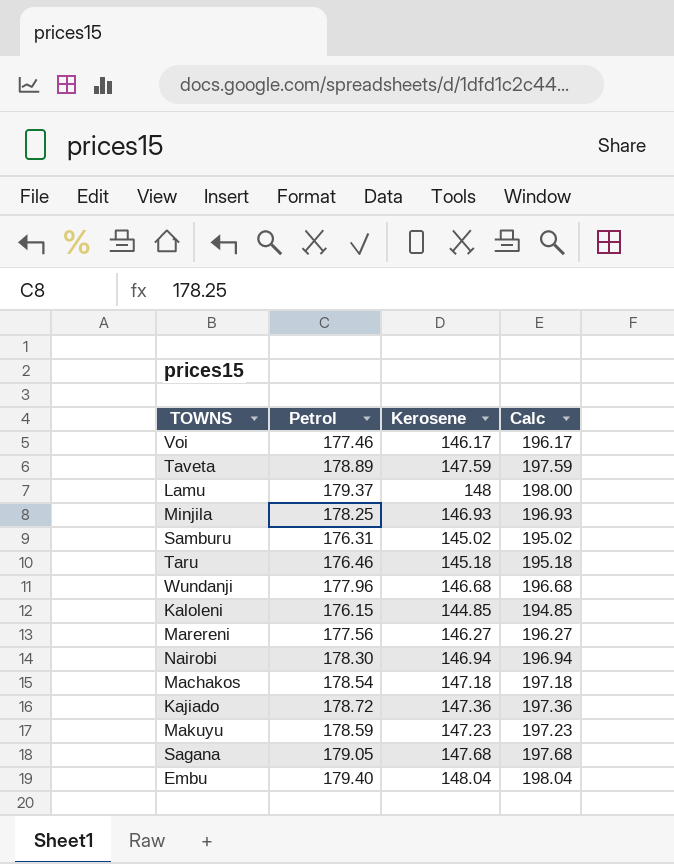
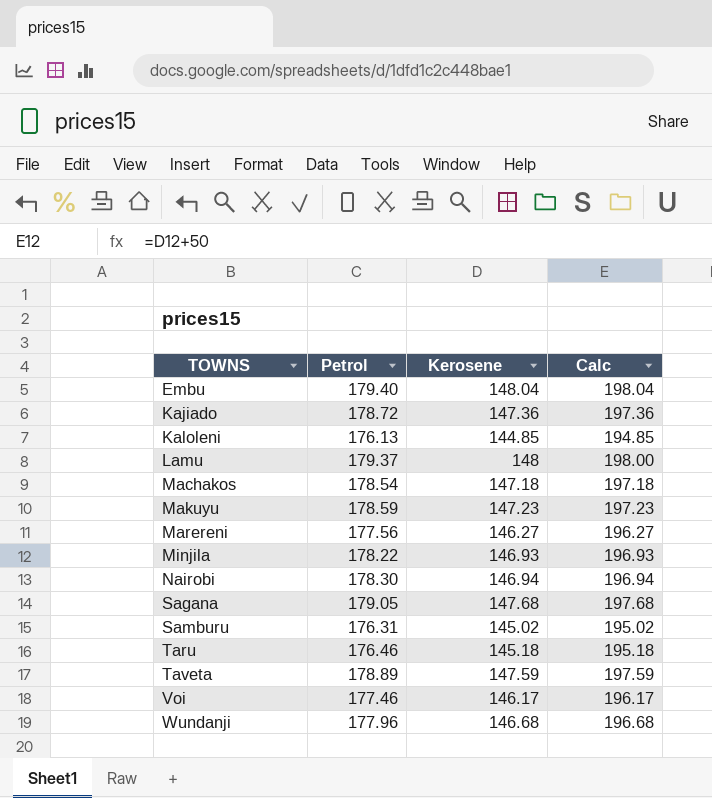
row order: none -> TOWNS ascending
Kaloleni | Petrol: 176.15 -> 176.13
Minjila | Petrol: 178.25 -> 178.22

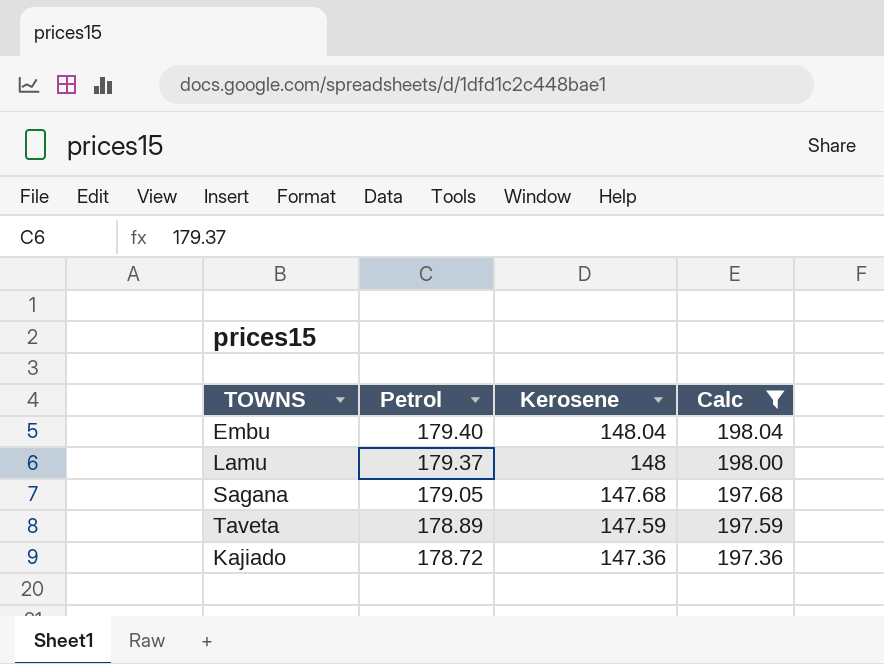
filter: none -> Calc >= 197.36
row order: TOWNS ascending -> Petrol descending

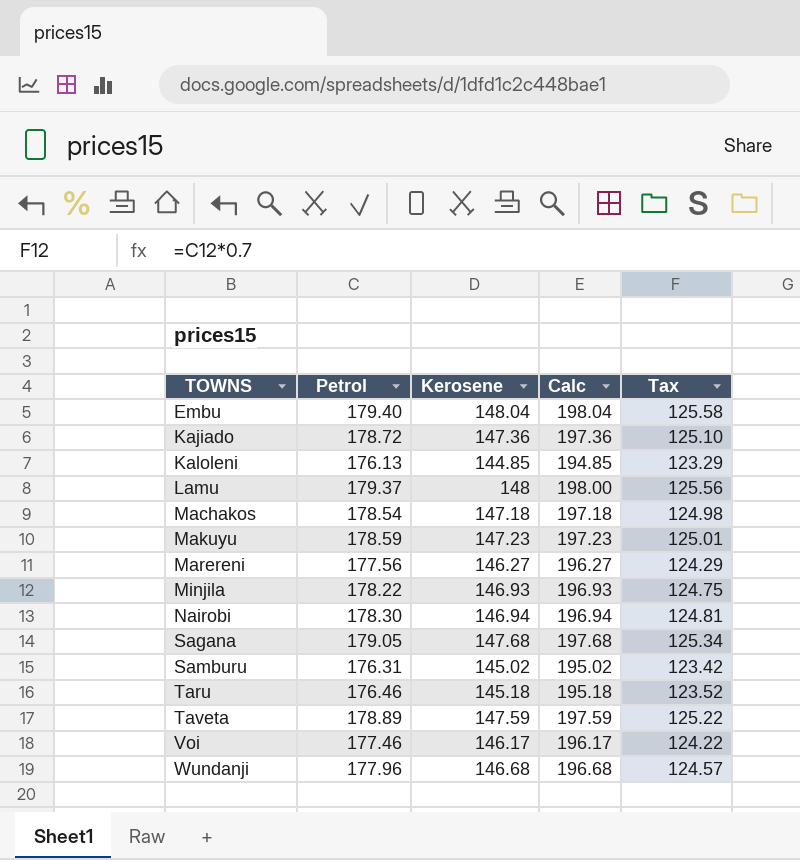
filter: Calc >= 197.36 -> none
row order: Petrol descending -> TOWNS ascending
column Tax | formula: none -> [Petrol] * 0.7

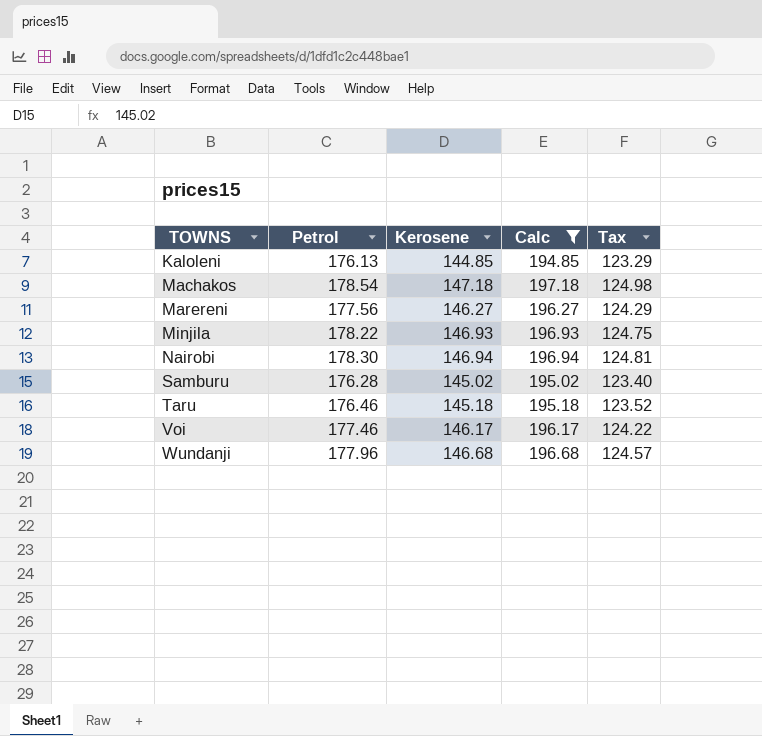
filter: none -> Calc <= 197.18
Samburu | Petrol: 176.31 -> 176.28
Samburu | Tax: 123.42 -> 123.40

